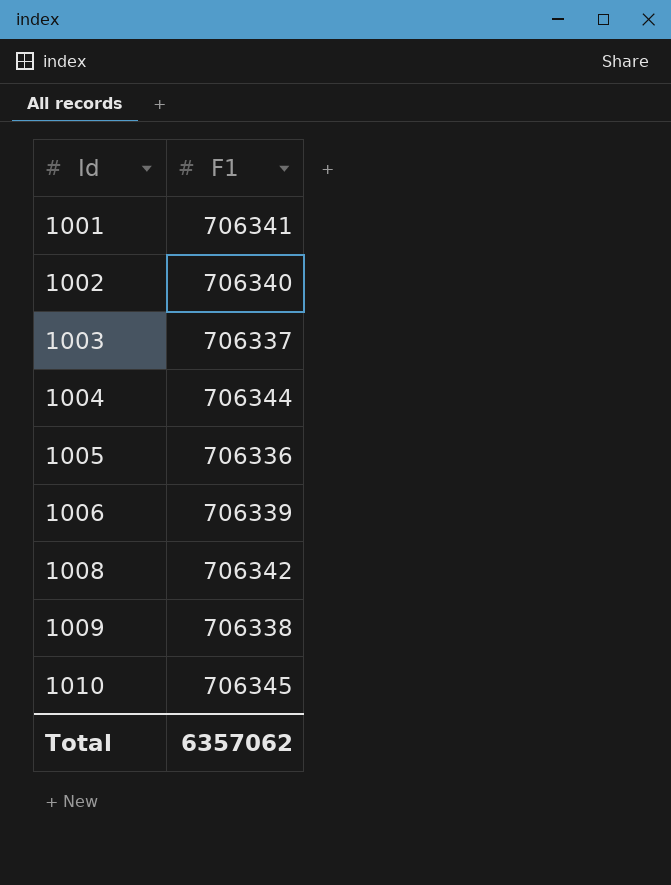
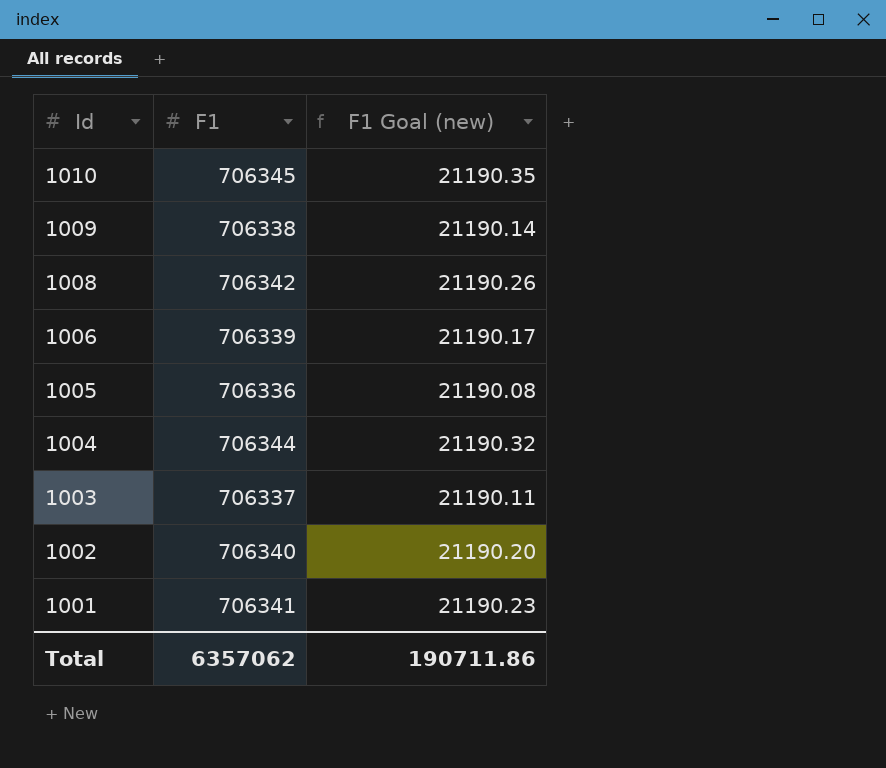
row order: Id ascending -> Id descending
column F1 Goal (new) | formula: none -> [F1] * 0.03

